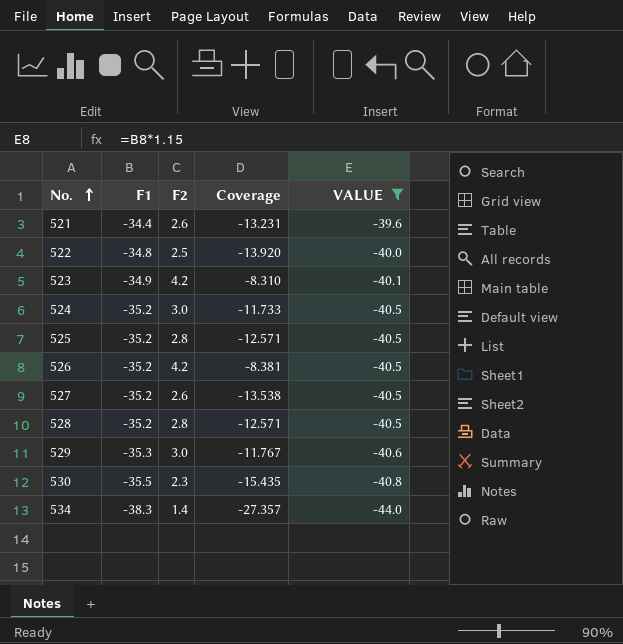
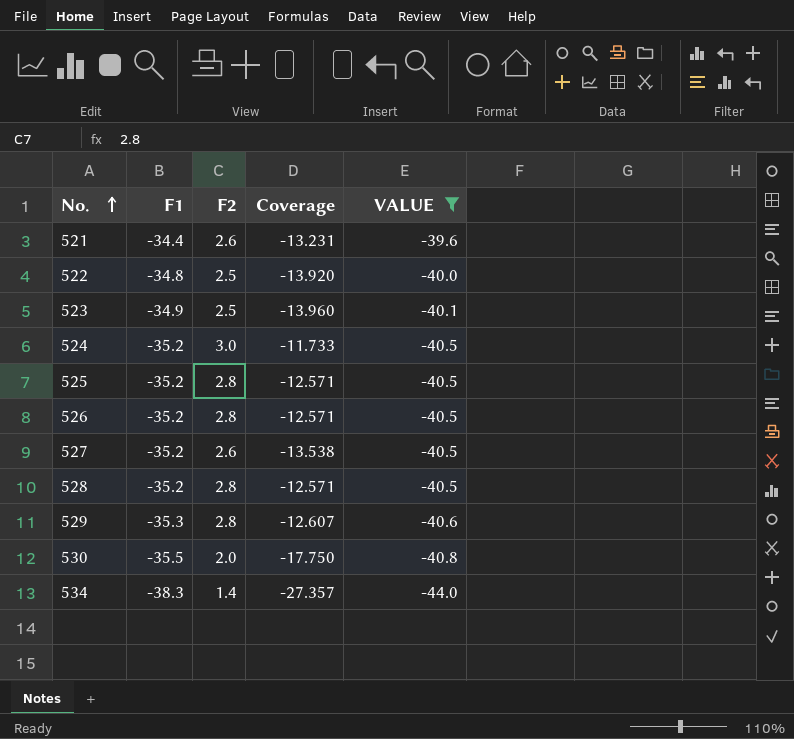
523 | F2: 4.2 -> 2.5
523 | Coverage: -8.310 -> -13.960
526 | F2: 4.2 -> 2.8
526 | Coverage: -8.381 -> -12.571
529 | F2: 3.0 -> 2.8
529 | Coverage: -11.767 -> -12.607
530 | F2: 2.3 -> 2.0
530 | Coverage: -15.435 -> -17.750

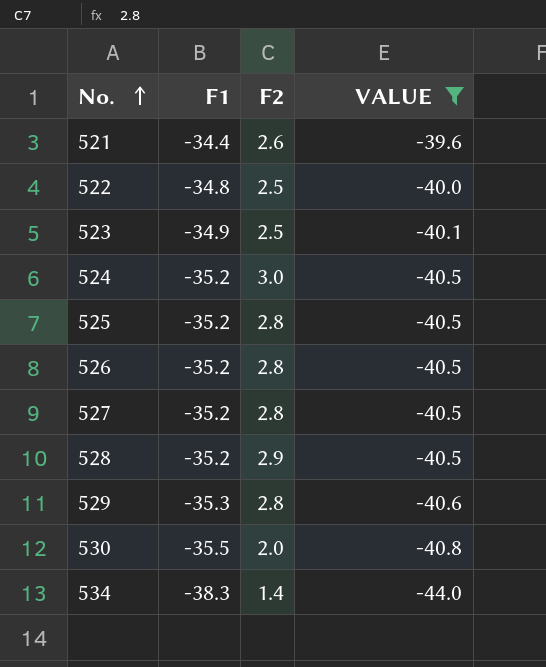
column Coverage | formula: [F1] / [F2] -> none
527 | F2: 2.6 -> 2.8
528 | F2: 2.8 -> 2.9

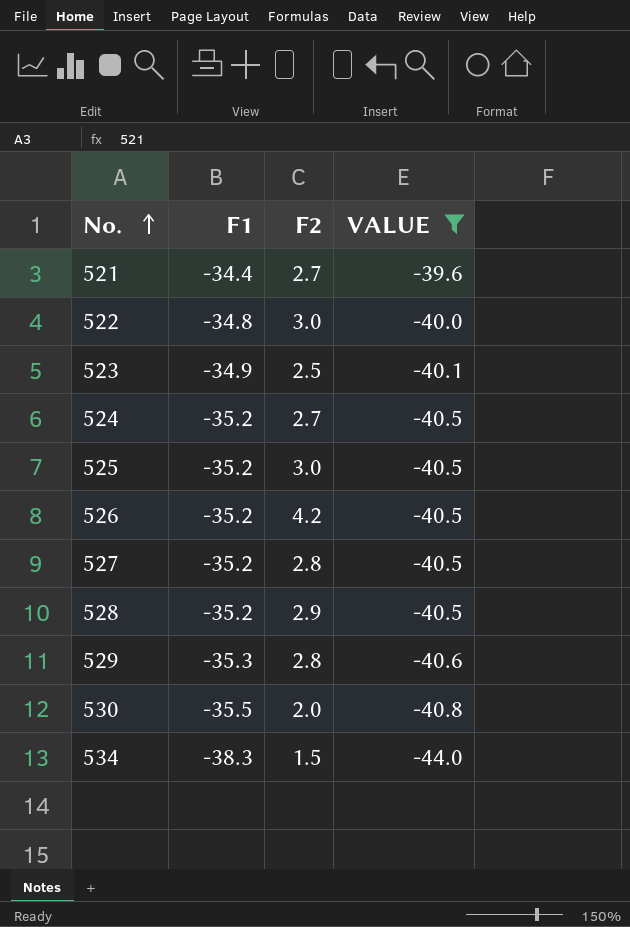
521 | F2: 2.6 -> 2.7
522 | F2: 2.5 -> 3.0
524 | F2: 3.0 -> 2.7
525 | F2: 2.8 -> 3.0
526 | F2: 2.8 -> 4.2
534 | F2: 1.4 -> 1.5

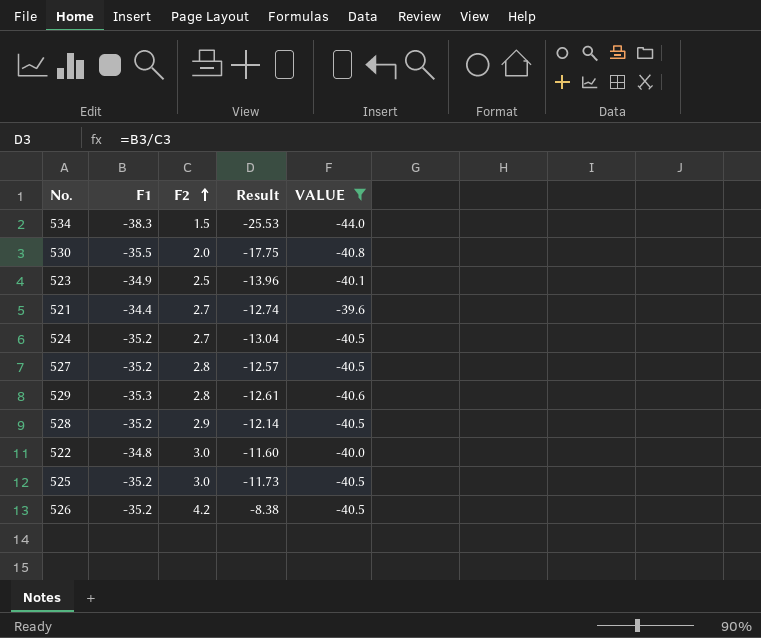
row order: No. ascending -> F2 ascending
column Result | formula: none -> [F1] / [F2]

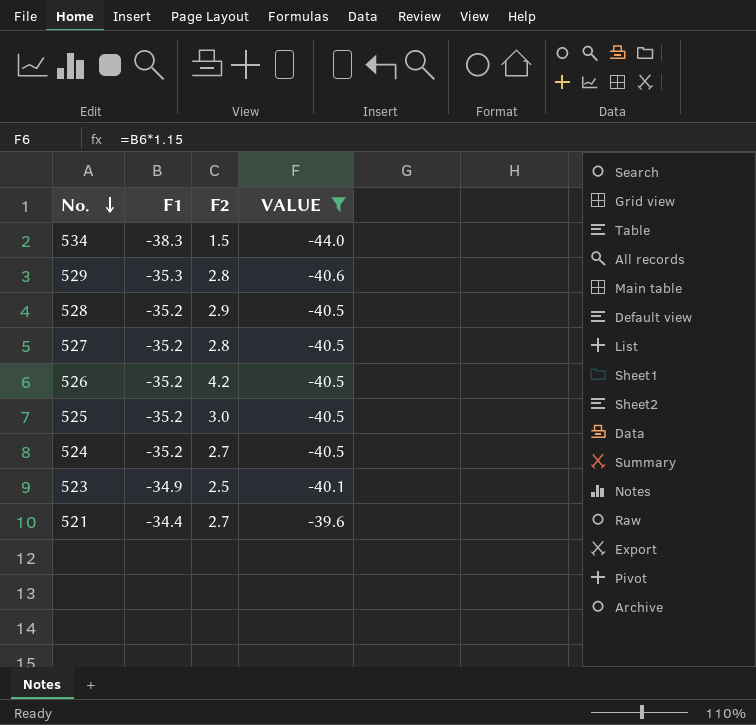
row order: F2 ascending -> No. descending
column Result | formula: [F1] / [F2] -> none
row 530: -35.5 | 2.0 | -17.75 | -40.8 -> none
row 522: -34.8 | 3.0 | -11.60 | -40.0 -> none

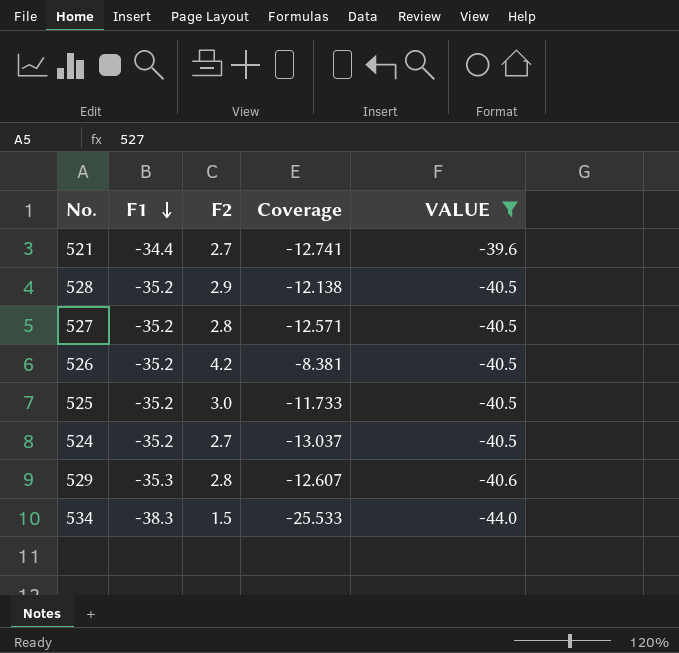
row order: No. descending -> F1 descending
column Coverage | formula: none -> [F1] / [F2]
row 523: -34.9 | 2.5 | -40.1 -> none

